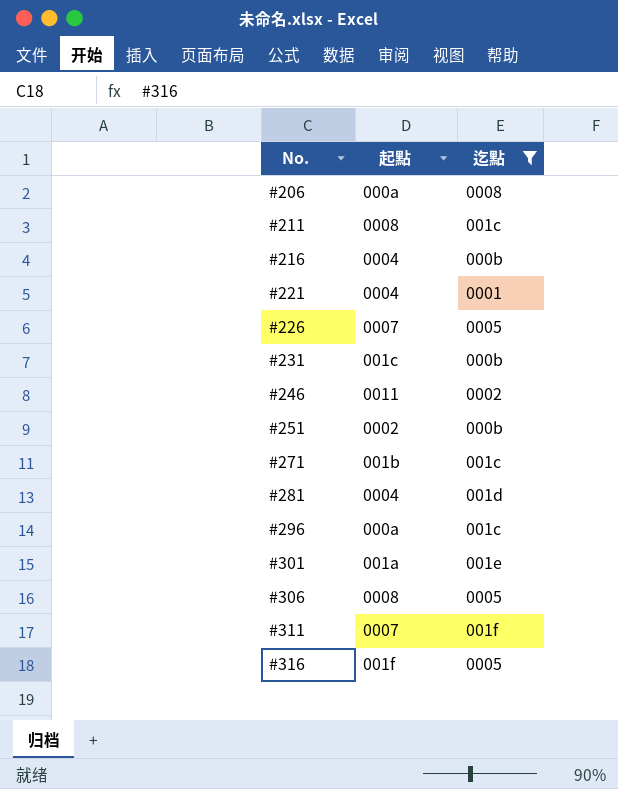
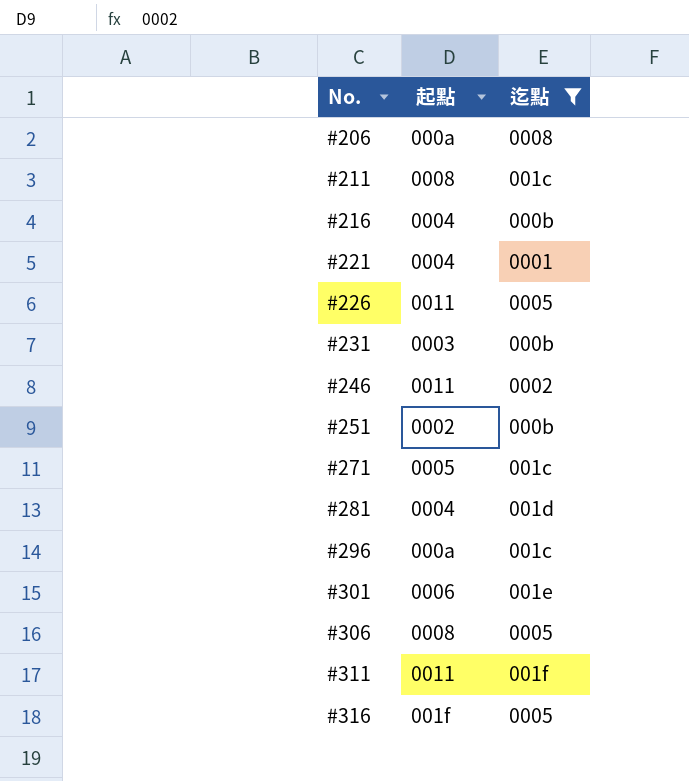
#226 | 起點: 0007 -> 0011
#231 | 起點: 001c -> 0003
#271 | 起點: 001b -> 0005
#301 | 起點: 001a -> 0006
#311 | 起點: 0007 -> 0011

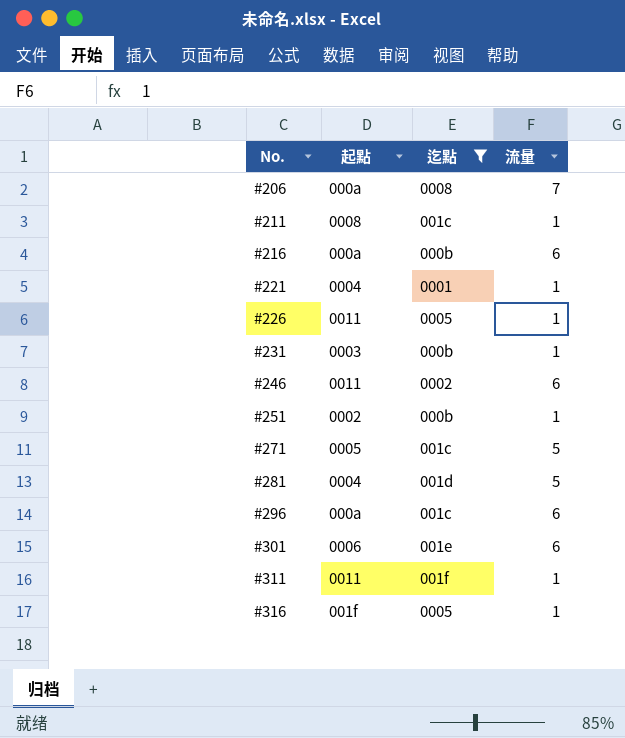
column 流量 | position: none -> 4
row #306: 0008 | 0005 -> none
#216 | 起點: 0004 -> 000a

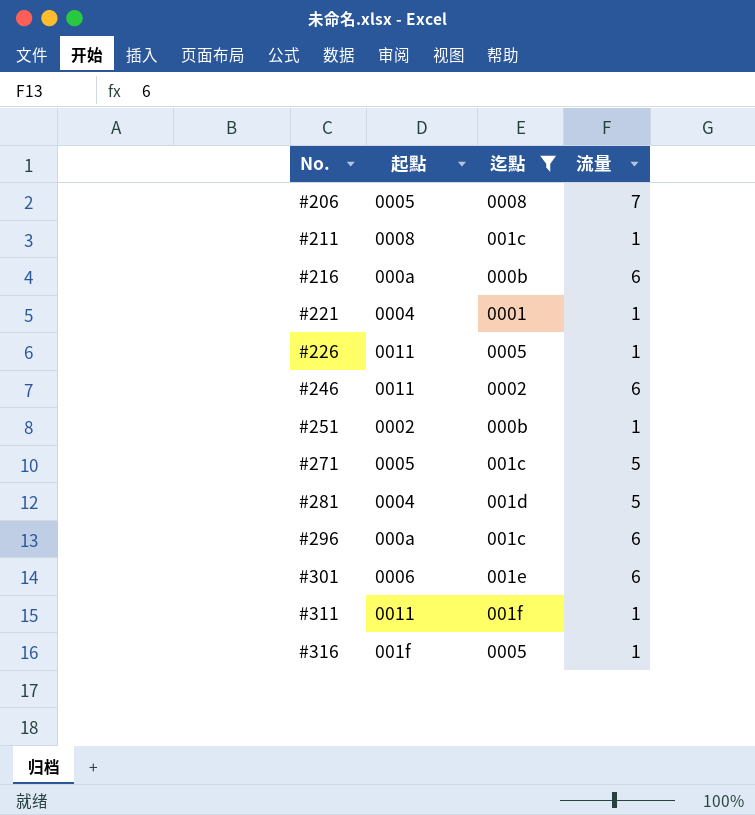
row #231: 0003 | 000b | 1 -> none
#206 | 起點: 000a -> 0005

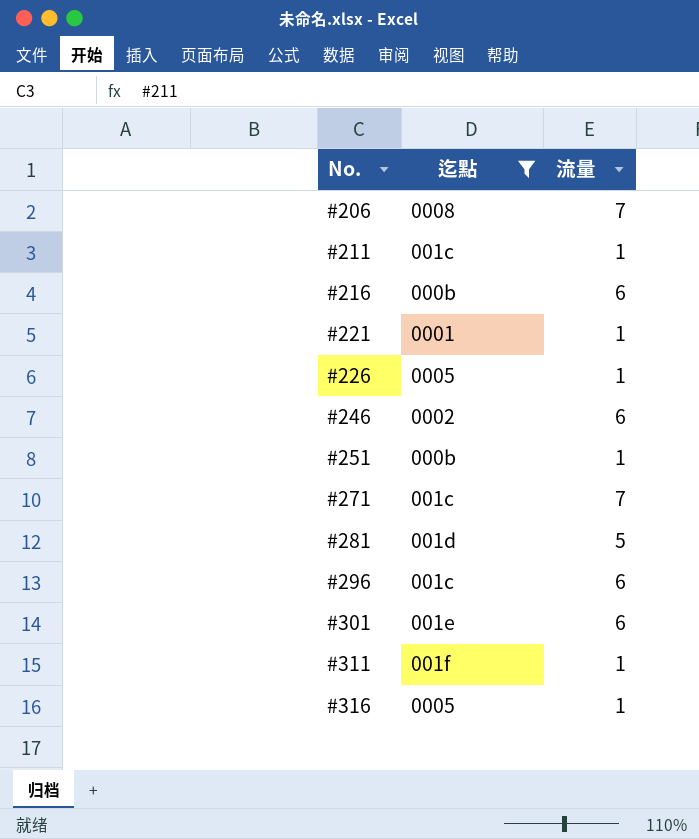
column 起點 | position: 2 -> none
#271 | 流量: 5 -> 7

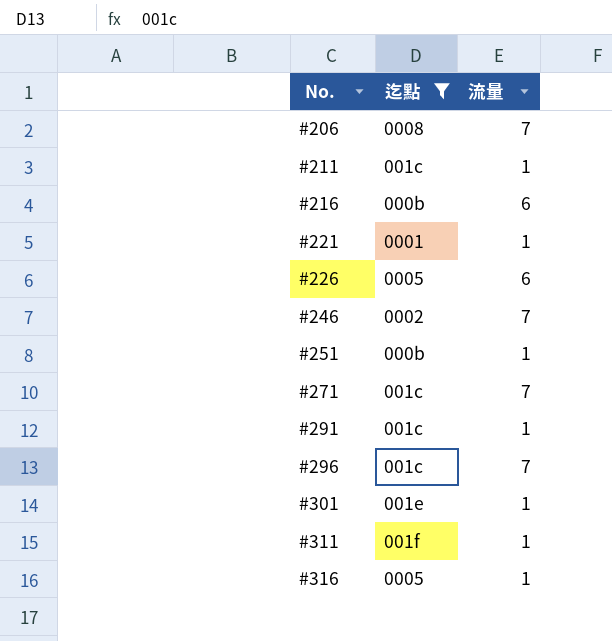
row #281: 001d | 5 -> none
#226 | 流量: 1 -> 6
#246 | 流量: 6 -> 7
row #291: none -> 001c | 1
#296 | 流量: 6 -> 7
#301 | 流量: 6 -> 1

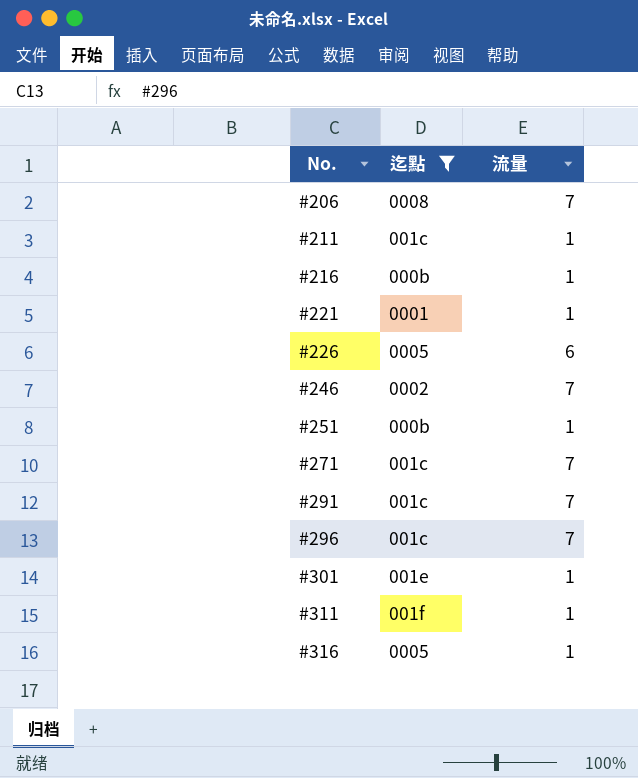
#216 | 流量: 6 -> 1
#291 | 流量: 1 -> 7

